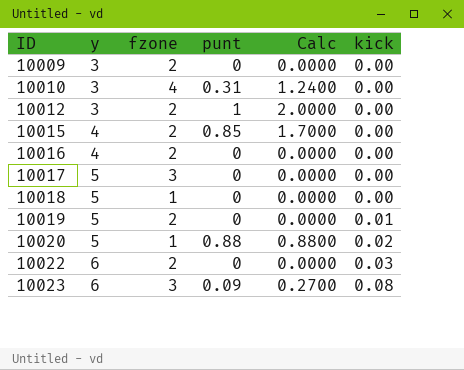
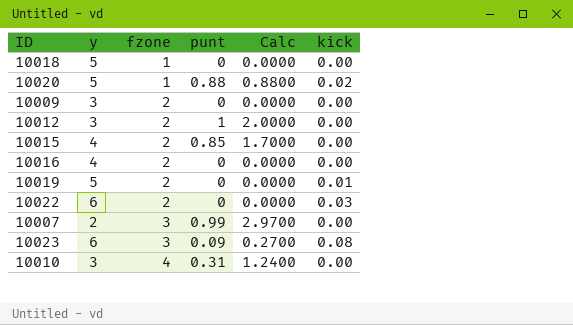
row order: ID ascending -> fzone ascending
row 10017: 5 | 3 | 0 | 0.0000 | 0.00 -> none
row 10007: none -> 2 | 3 | 0.99 | 2.9700 | 0.00

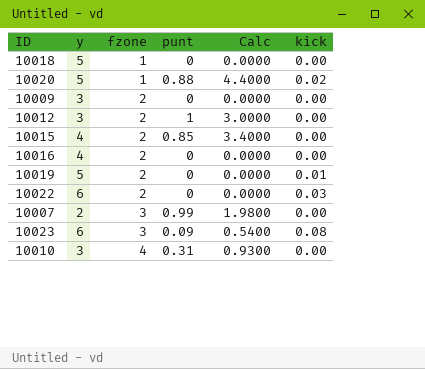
column Calc | formula: [fzone] * [punt] -> [y] * [punt]

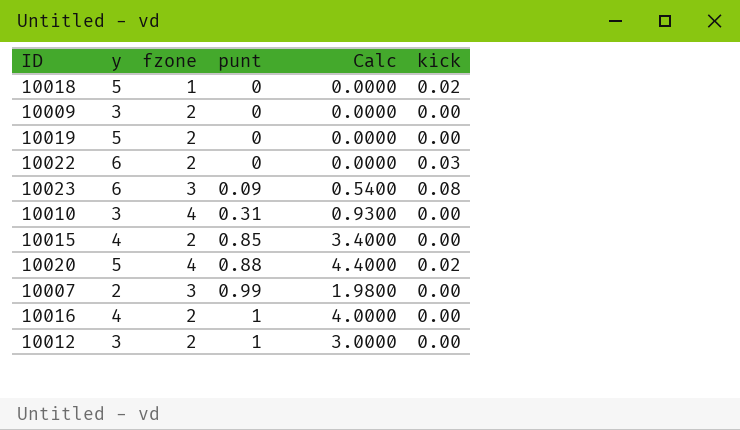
row order: fzone ascending -> punt ascending
10018 | kick: 0.00 -> 0.02
10019 | kick: 0.01 -> 0.00
10020 | fzone: 1 -> 4
10016 | punt: 0 -> 1
10016 | Calc: 0.0000 -> 4.0000

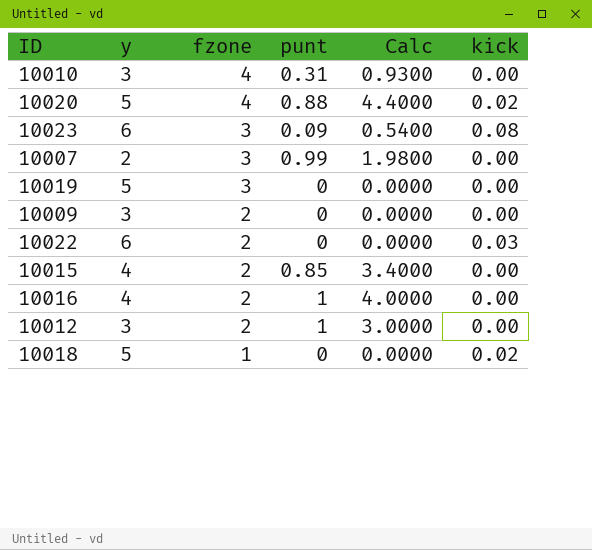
row order: punt ascending -> fzone descending
10019 | fzone: 2 -> 3

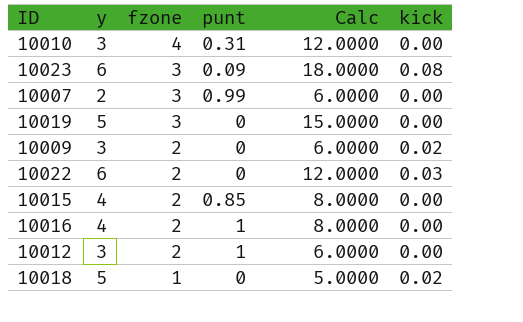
column Calc | formula: [y] * [punt] -> [y] * [fzone]
row 10020: 5 | 4 | 0.88 | 4.4000 | 0.02 -> none
10009 | kick: 0.00 -> 0.02

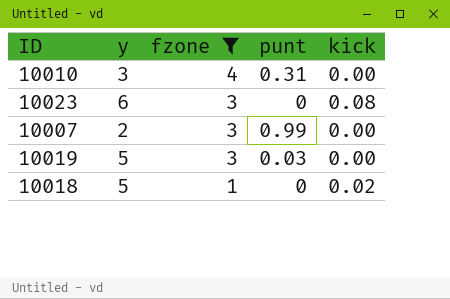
filter: none -> fzone != 2
column Calc | formula: [y] * [fzone] -> none
10023 | punt: 0.09 -> 0
10019 | punt: 0 -> 0.03

